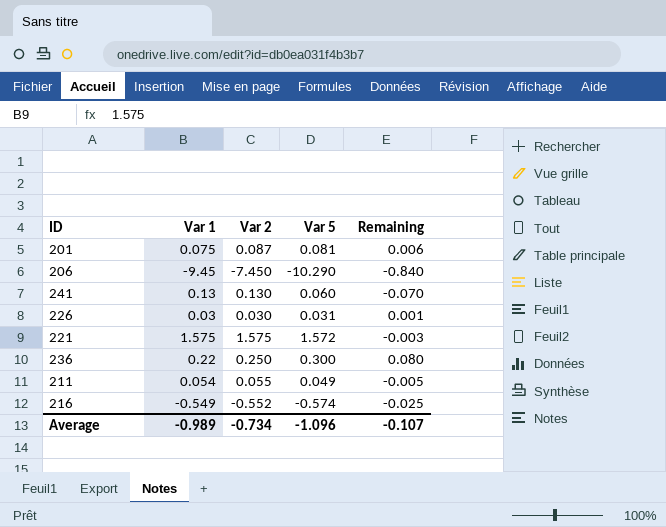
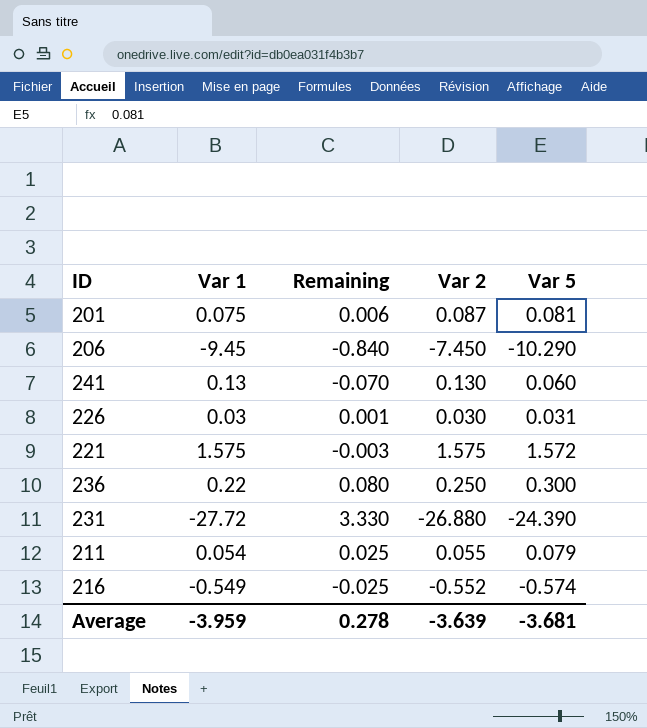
column Remaining | position: 5 -> 3
row 231: none -> -27.72 | 3.330 | -26.880 | -24.390
211 | Remaining: -0.005 -> 0.025
211 | Var 5: 0.049 -> 0.079
Average | Var 1: -0.989 -> -3.959
Average | Remaining: -0.107 -> 0.278
Average | Var 2: -0.734 -> -3.639
Average | Var 5: -1.096 -> -3.681

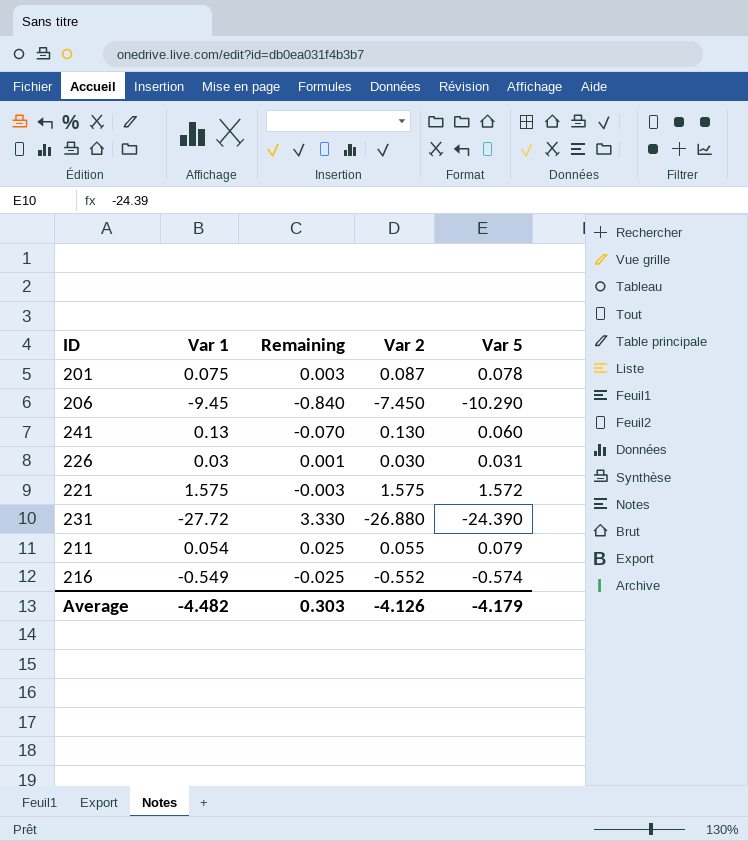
row 236: 0.22 | 0.080 | 0.250 | 0.300 -> none
201 | Remaining: 0.006 -> 0.003
201 | Var 5: 0.081 -> 0.078
Average | Var 1: -3.959 -> -4.482
Average | Remaining: 0.278 -> 0.303
Average | Var 2: -3.639 -> -4.126
Average | Var 5: -3.681 -> -4.179

